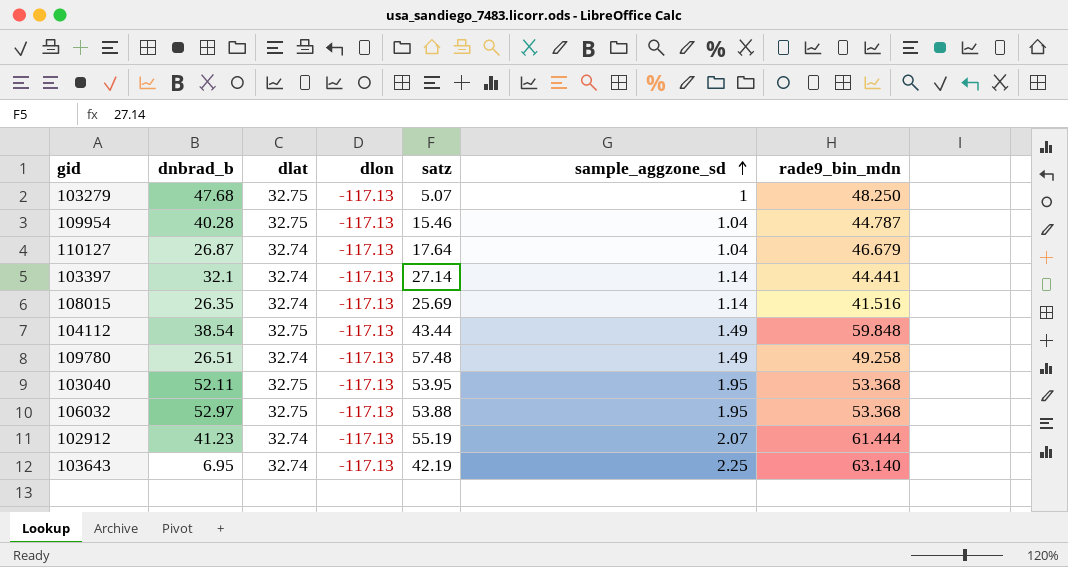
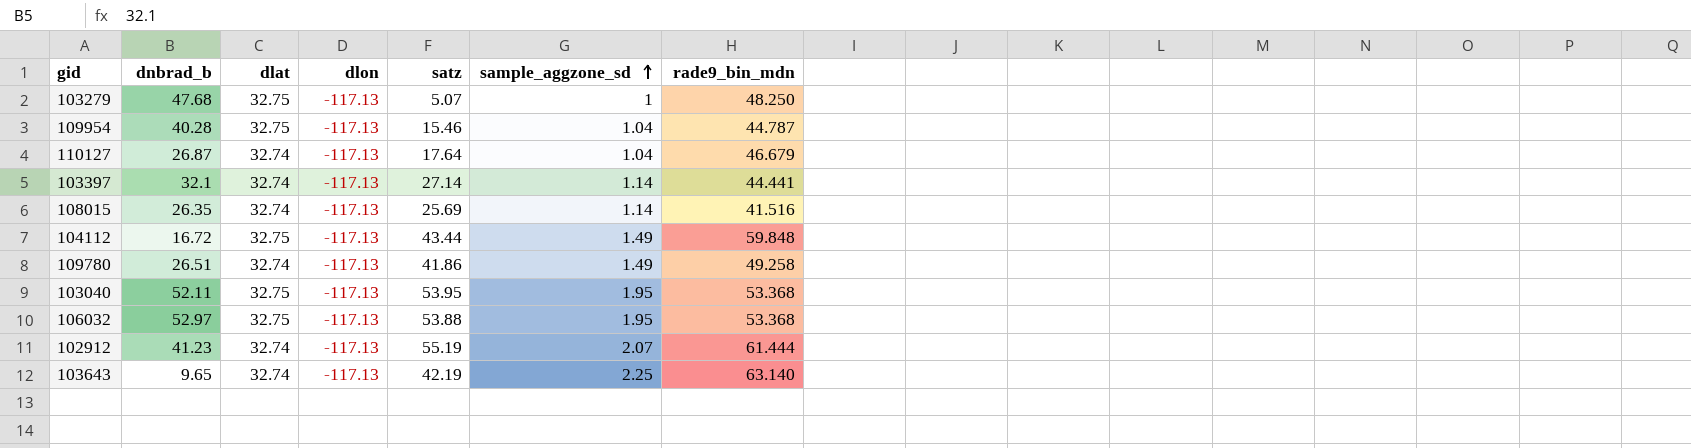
104112 | dnbrad_b: 38.54 -> 16.72
109780 | satz: 57.48 -> 41.86
103643 | dnbrad_b: 6.95 -> 9.65

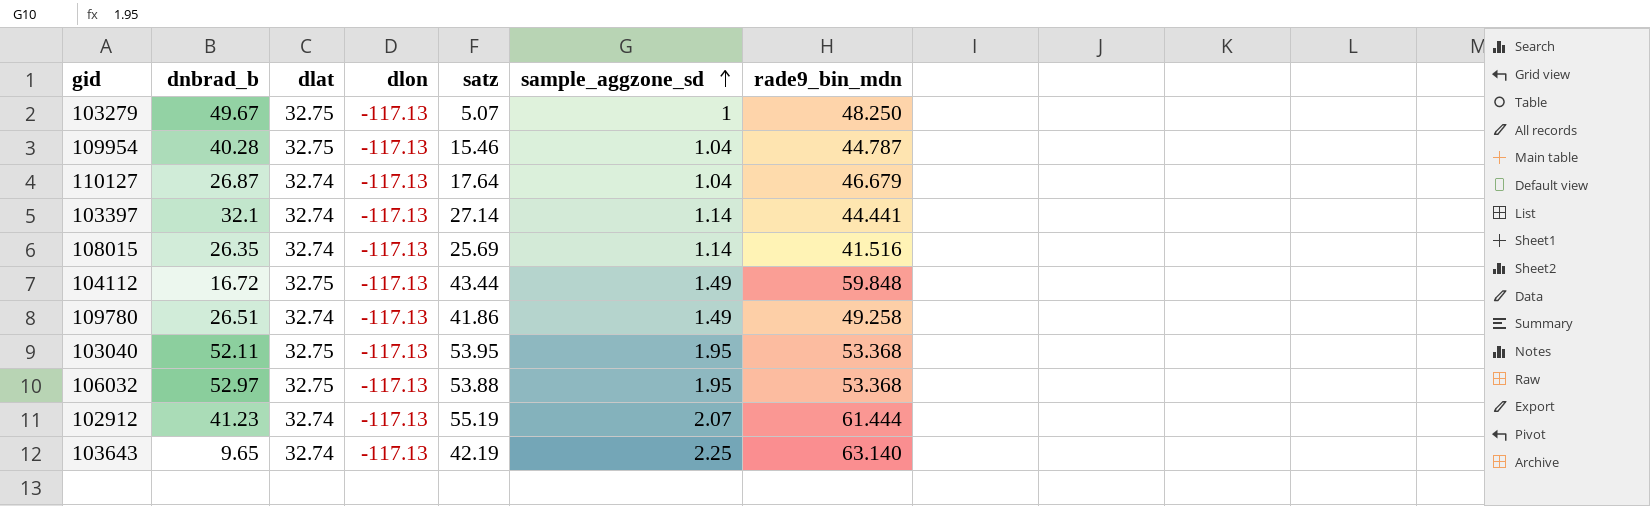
103279 | dnbrad_b: 47.68 -> 49.67

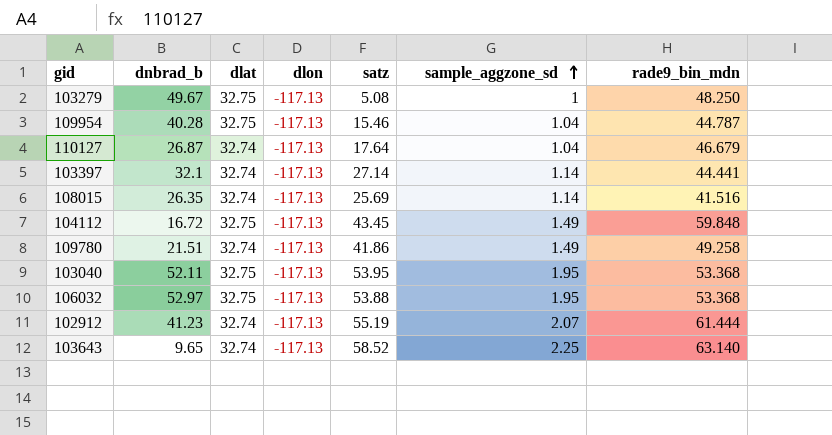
103279 | satz: 5.07 -> 5.08
104112 | satz: 43.44 -> 43.45
109780 | dnbrad_b: 26.51 -> 21.51
103643 | satz: 42.19 -> 58.52

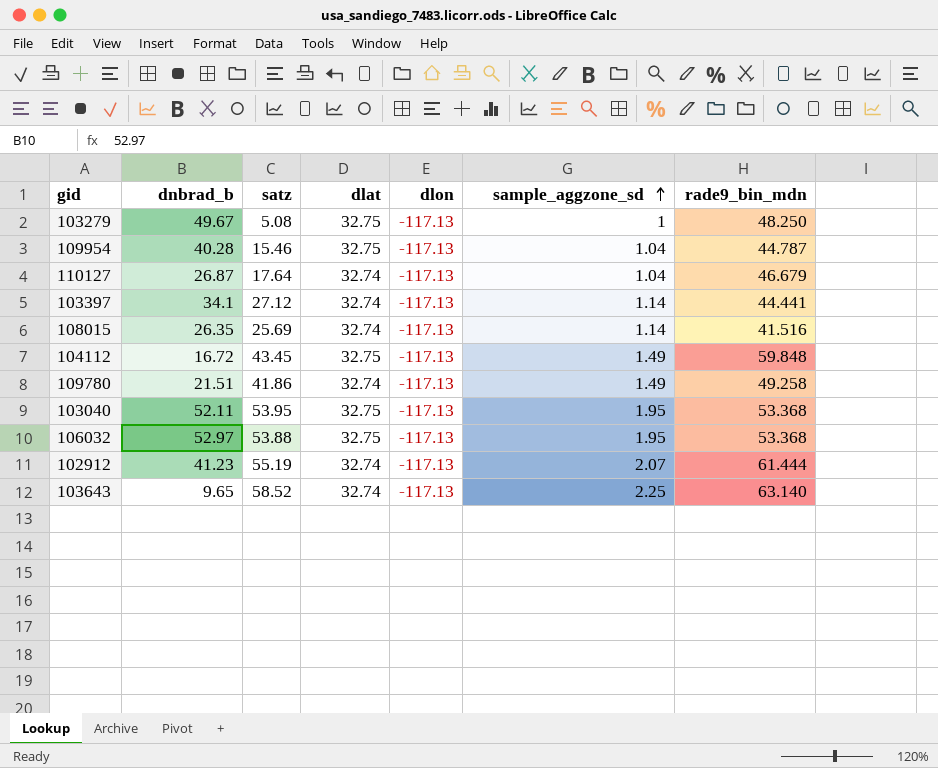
column satz | position: 5 -> 3
103397 | dnbrad_b: 32.1 -> 34.1
103397 | satz: 27.14 -> 27.12

